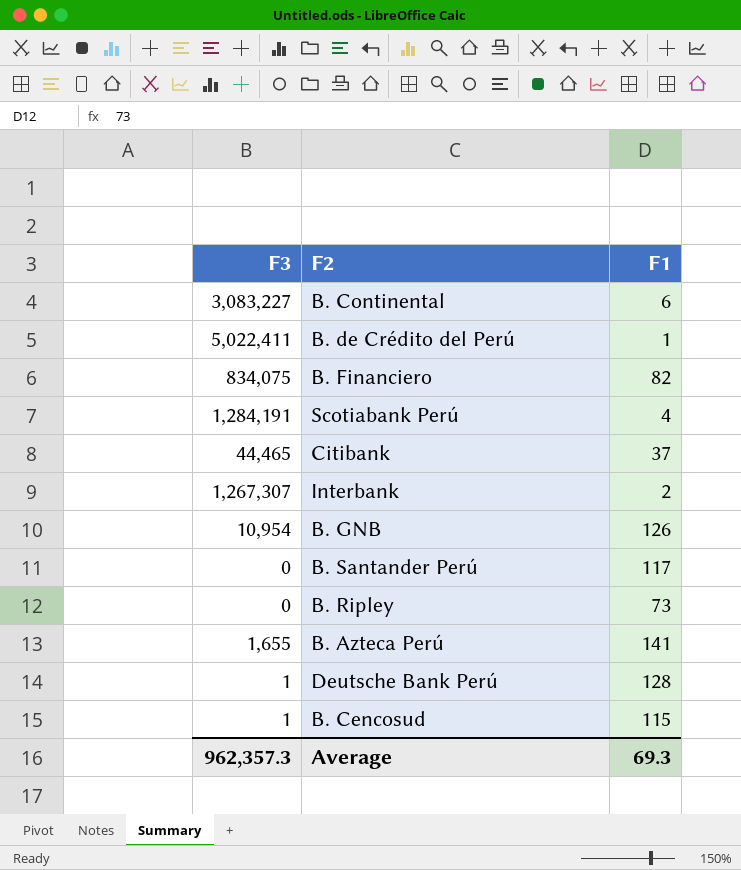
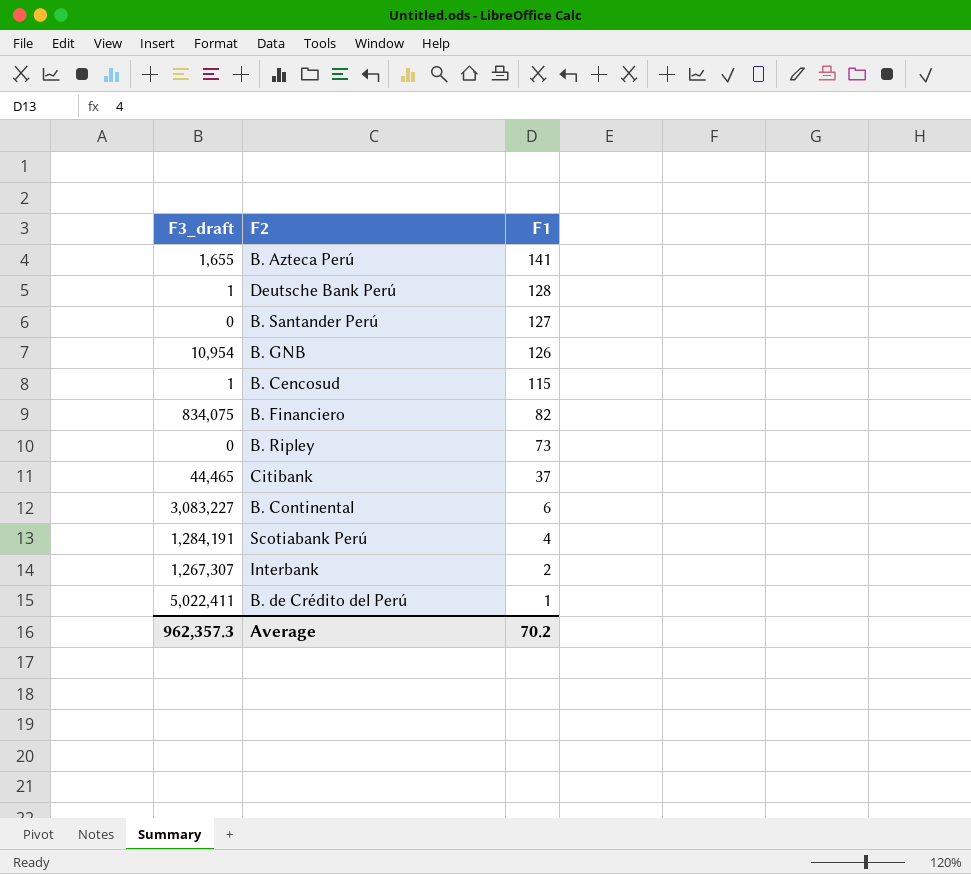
row order: none -> F1 descending
column name: F3 -> F3_draft
B. Santander Perú | F1: 117 -> 127
Average | F1: 69.3 -> 70.2

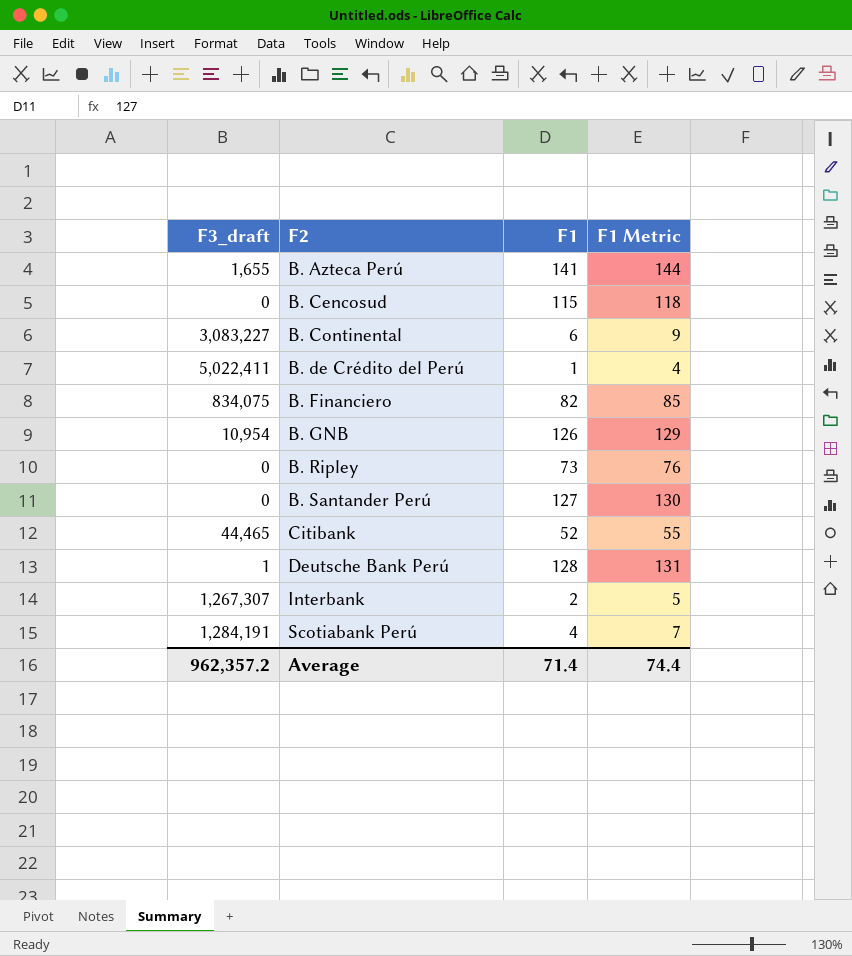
row order: F1 descending -> F2 ascending
column F1 Metric | formula: none -> [F1] + 3
B. Cencosud | F3_draft: 1 -> 0
Citibank | F1: 37 -> 52
Average | F3_draft: 962,357.3 -> 962,357.2
Average | F1: 70.2 -> 71.4

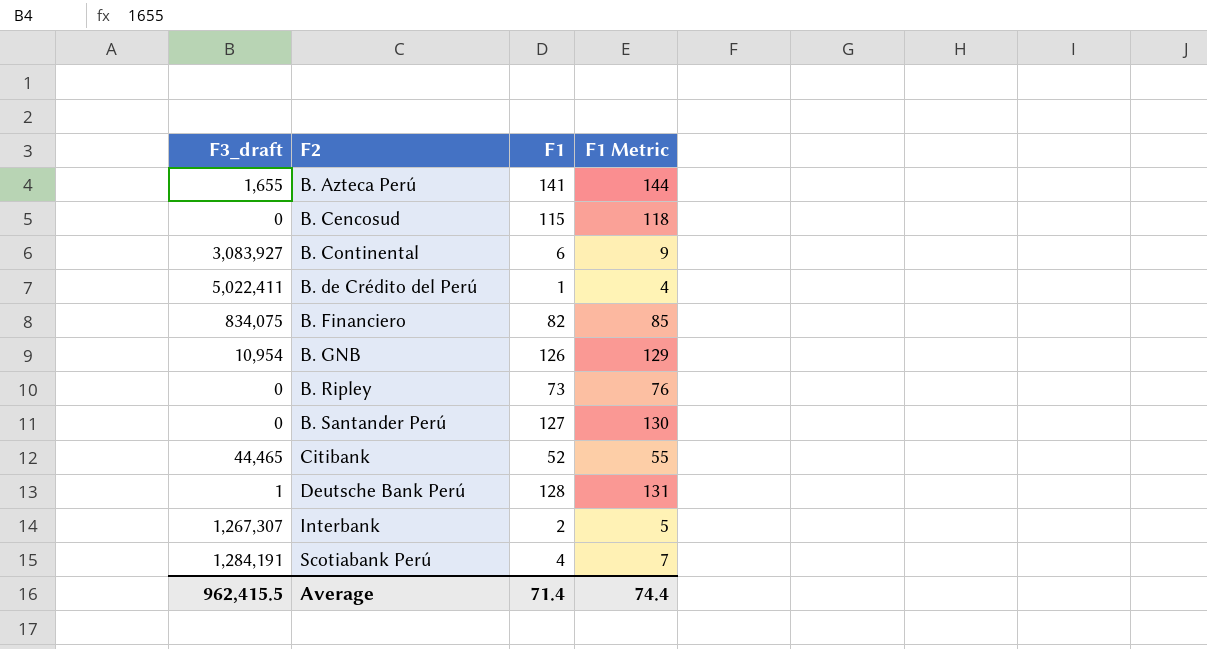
B. Continental | F3_draft: 3,083,227 -> 3,083,927
Average | F3_draft: 962,357.2 -> 962,415.5

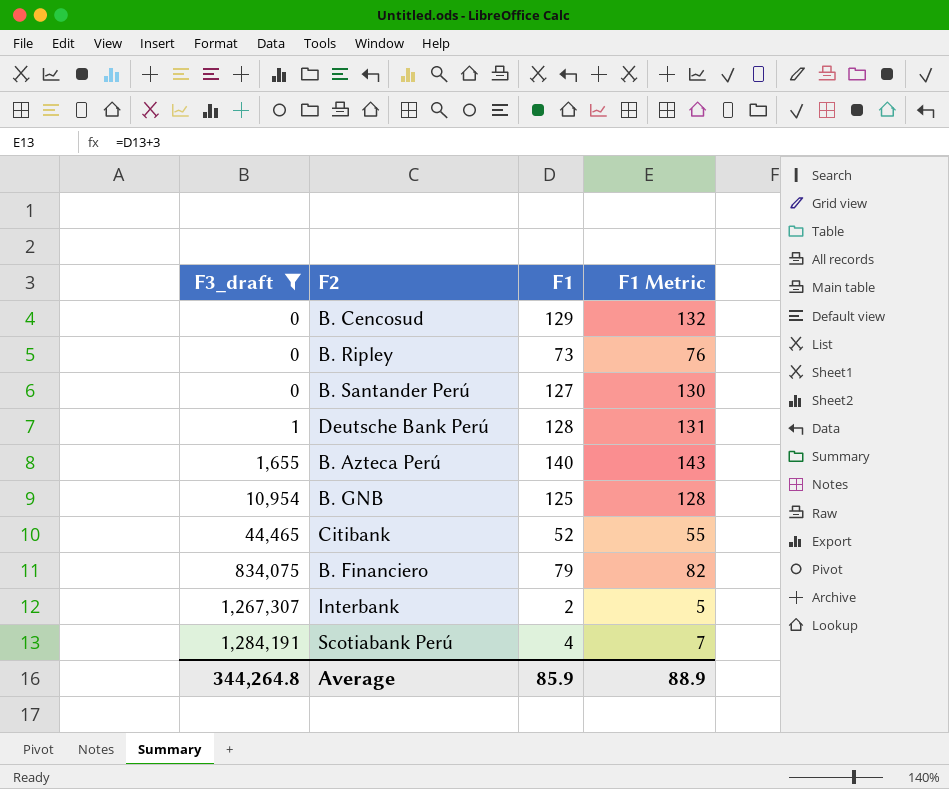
filter: none -> F3_draft <= 1,284,191
row order: F2 ascending -> F3_draft ascending
B. Cencosud | F1: 115 -> 129
B. Cencosud | F1 Metric: 118 -> 132
B. Azteca Perú | F1: 141 -> 140
B. Azteca Perú | F1 Metric: 144 -> 143
B. GNB | F1: 126 -> 125
B. GNB | F1 Metric: 129 -> 128
B. Financiero | F1: 82 -> 79
B. Financiero | F1 Metric: 85 -> 82
Average | F3_draft: 962,415.5 -> 344,264.8
Average | F1: 71.4 -> 85.9
Average | F1 Metric: 74.4 -> 88.9

